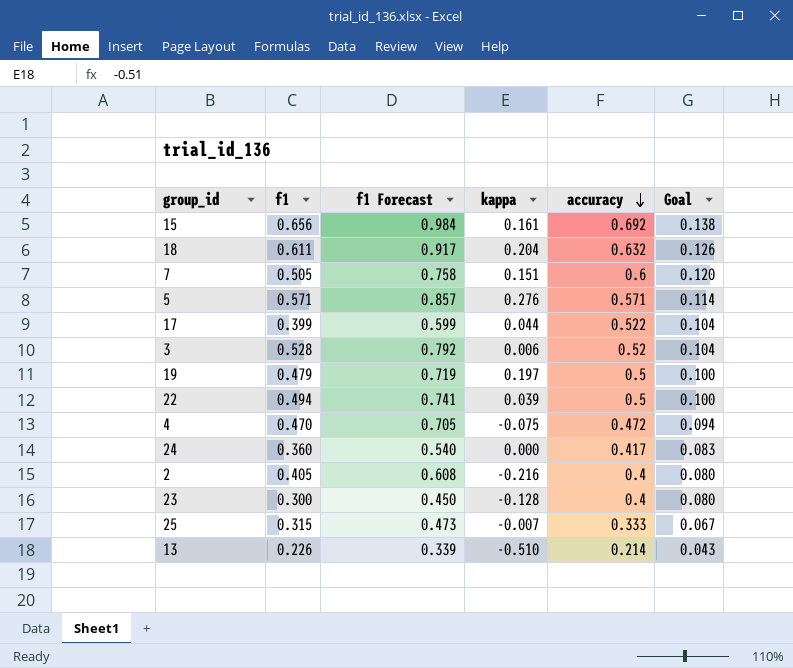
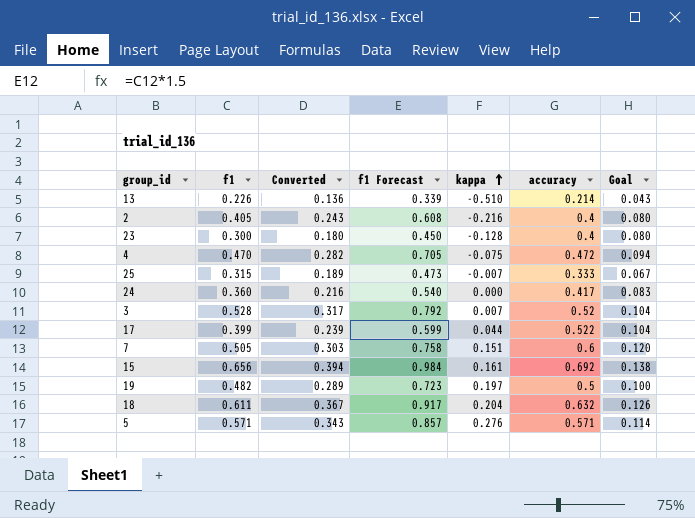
row order: accuracy descending -> kappa ascending
column Converted | formula: none -> [f1] * 0.6
row 22: 0.494 | 0.741 | 0.039 | 0.5 | 0.100 -> none
3 | kappa: 0.006 -> 0.007
19 | f1: 0.479 -> 0.482
19 | f1 Forecast: 0.719 -> 0.723

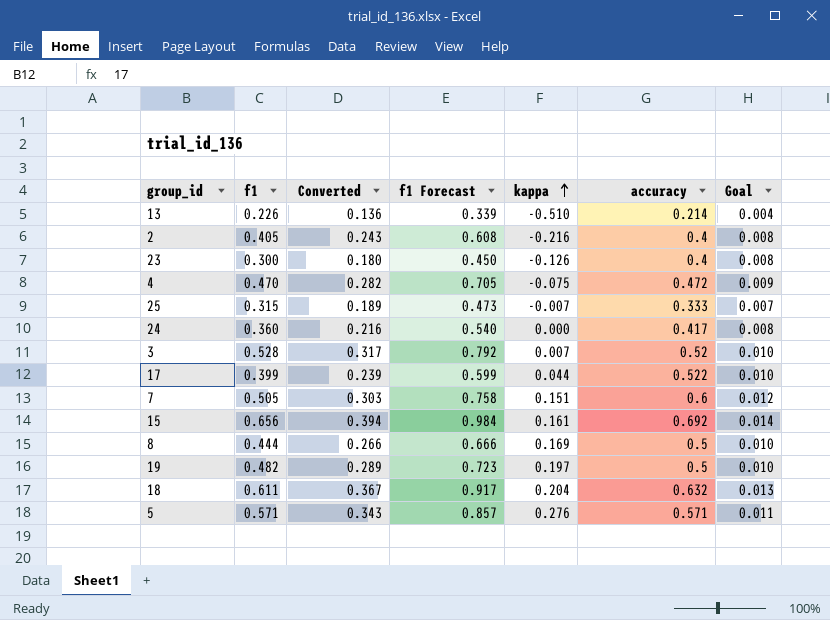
column Goal | formula: [accuracy] * 0.2 -> [accuracy] * 0.02
23 | kappa: -0.128 -> -0.126
row 8: none -> 0.444 | 0.266 | 0.666 | 0.169 | 0.5 | 0.010

